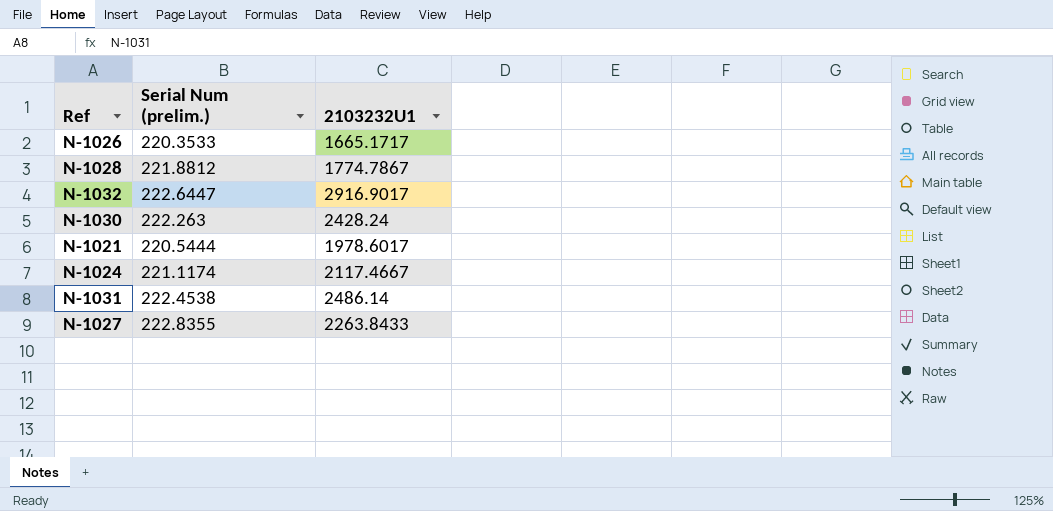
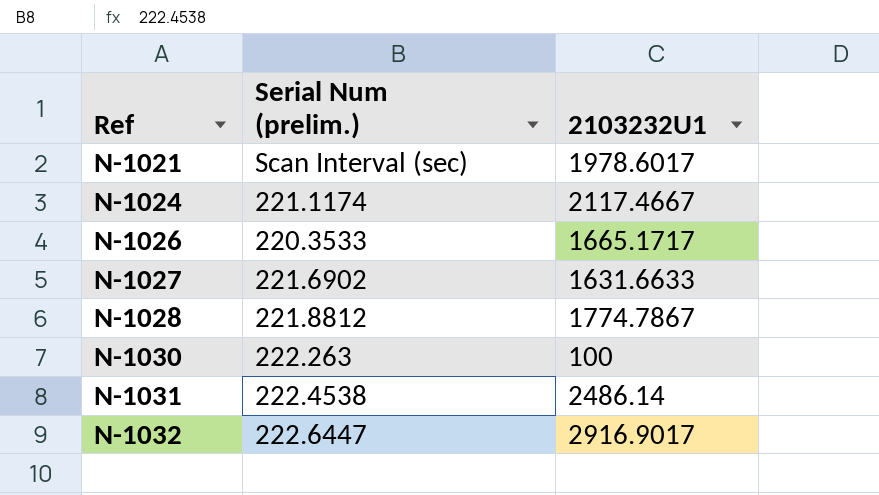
row order: none -> Ref ascending
N-1021 | Serial Num (prelim.): 220.5444 -> Scan Interval (sec)
N-1027 | Serial Num (prelim.): 222.8355 -> 221.6902
N-1027 | 2103232U1: 2263.8433 -> 1631.6633
N-1030 | 2103232U1: 2428.24 -> 100

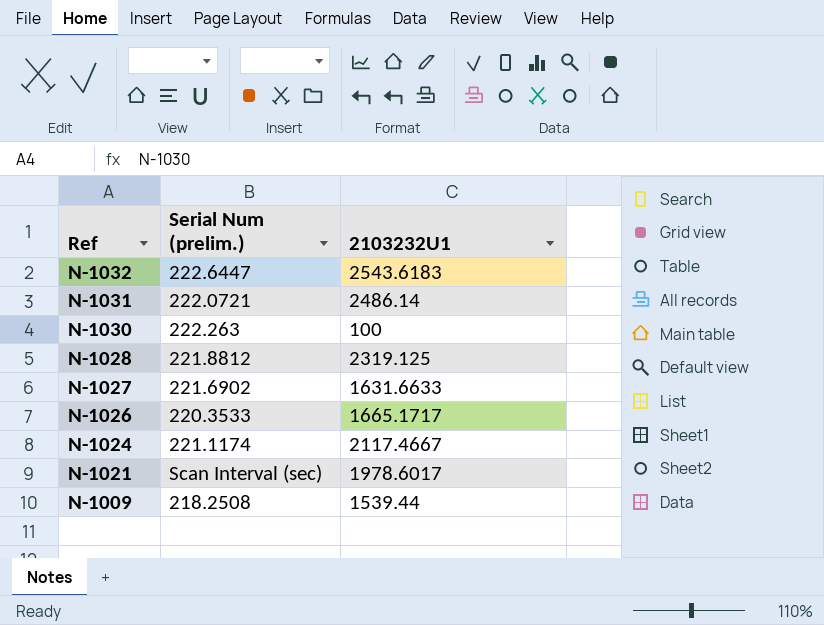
row order: Ref ascending -> Ref descending
N-1032 | 2103232U1: 2916.9017 -> 2543.6183
N-1031 | Serial Num (prelim.): 222.4538 -> 222.0721
N-1028 | 2103232U1: 1774.7867 -> 2319.125
row N-1009: none -> 218.2508 | 1539.44

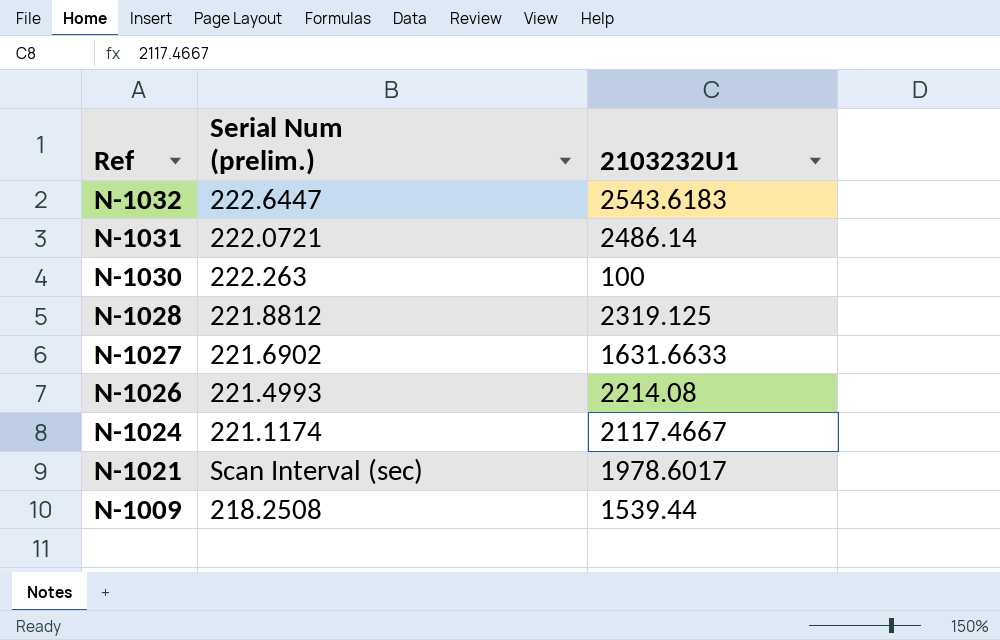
N-1026 | Serial Num (prelim.): 220.3533 -> 221.4993
N-1026 | 2103232U1: 1665.1717 -> 2214.08

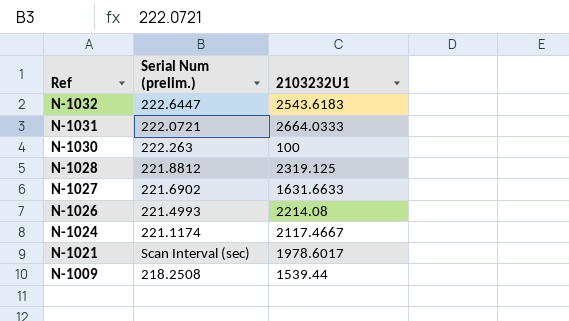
N-1031 | 2103232U1: 2486.14 -> 2664.0333

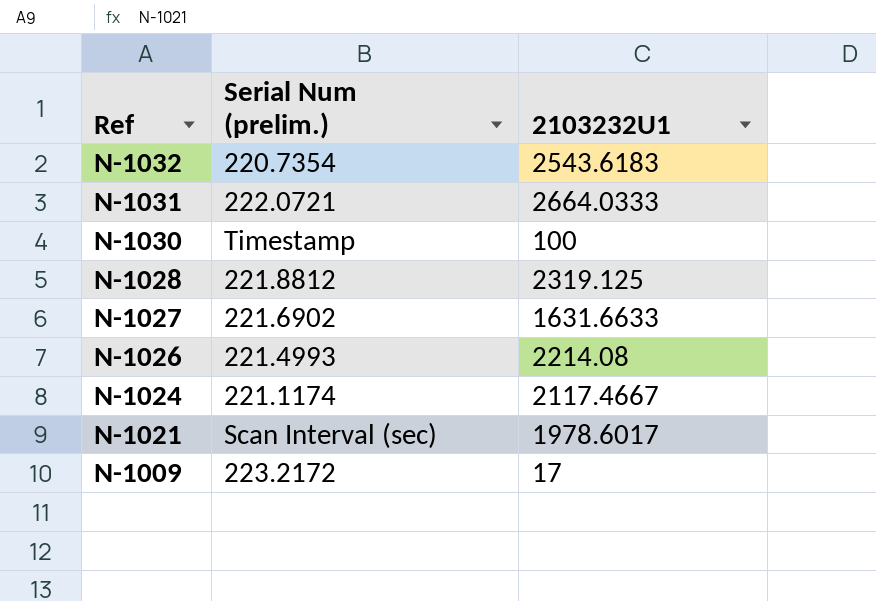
N-1032 | Serial Num (prelim.): 222.6447 -> 220.7354
N-1030 | Serial Num (prelim.): 222.263 -> Timestamp
N-1009 | Serial Num (prelim.): 218.2508 -> 223.2172
N-1009 | 2103232U1: 1539.44 -> 17

